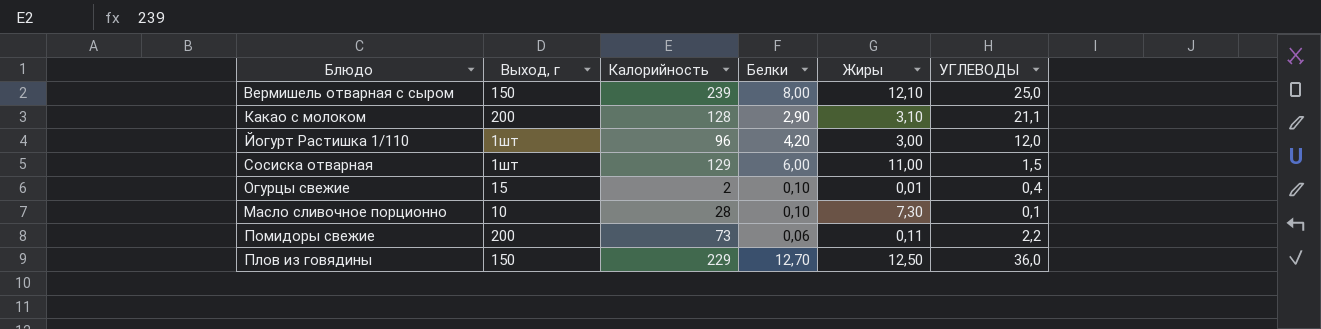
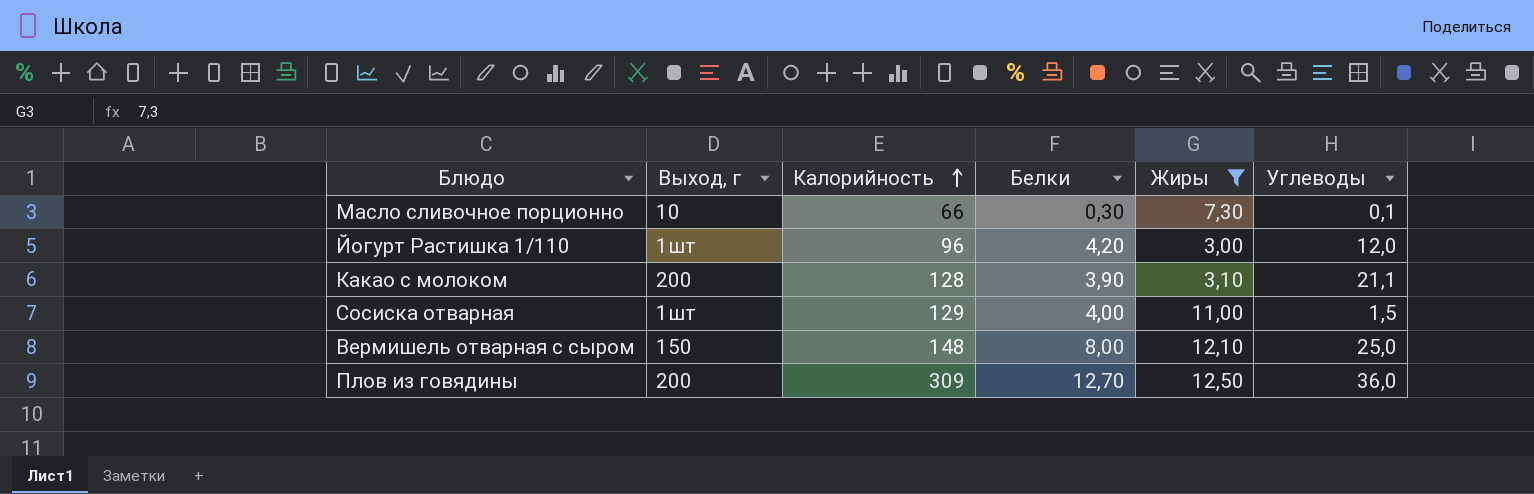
filter: none -> Жиры >= 3,00
row order: none -> Калорийность ascending
column name: УГЛЕВОДЫ -> Углеводы
Масло сливочное порционно | Калорийность: 28 -> 66
Масло сливочное порционно | Белки: 0,10 -> 0,30
Какао с молоком | Белки: 2,90 -> 3,90
Сосиска отварная | Белки: 6,00 -> 4,00
Вермишель отварная с сыром | Калорийность: 239 -> 148
Плов из говядины | Выход, г: 150 -> 200
Плов из говядины | Калорийность: 229 -> 309

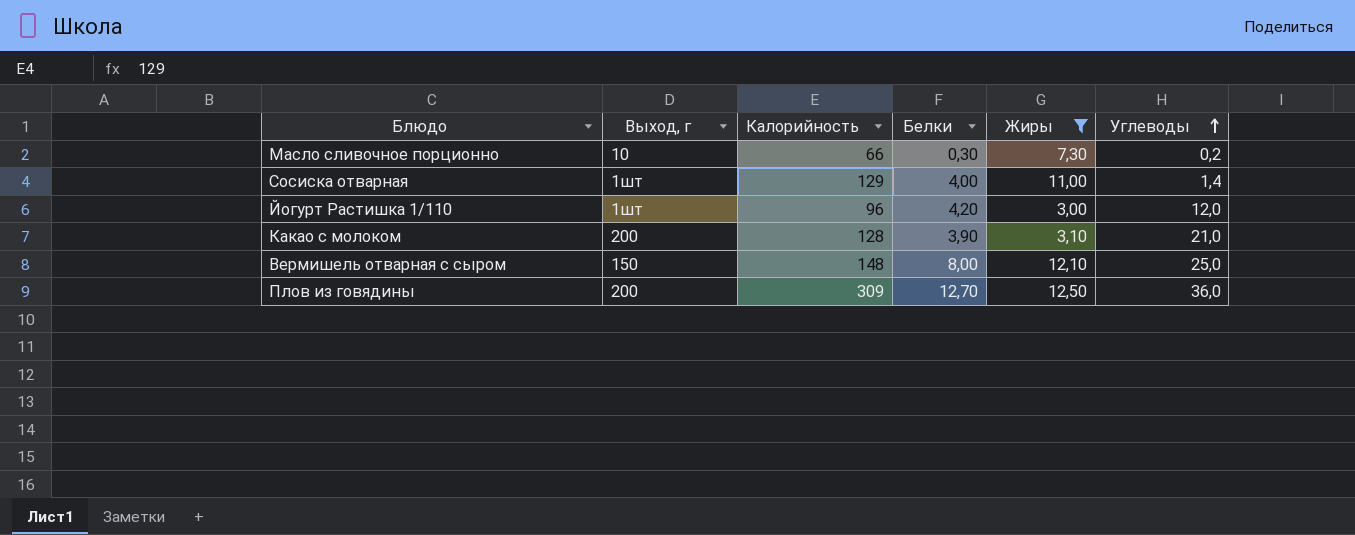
row order: Калорийность ascending -> Углеводы ascending
Масло сливочное порционно | Углеводы: 0,1 -> 0,2
Сосиска отварная | Углеводы: 1,5 -> 1,4
Какао с молоком | Углеводы: 21,1 -> 21,0

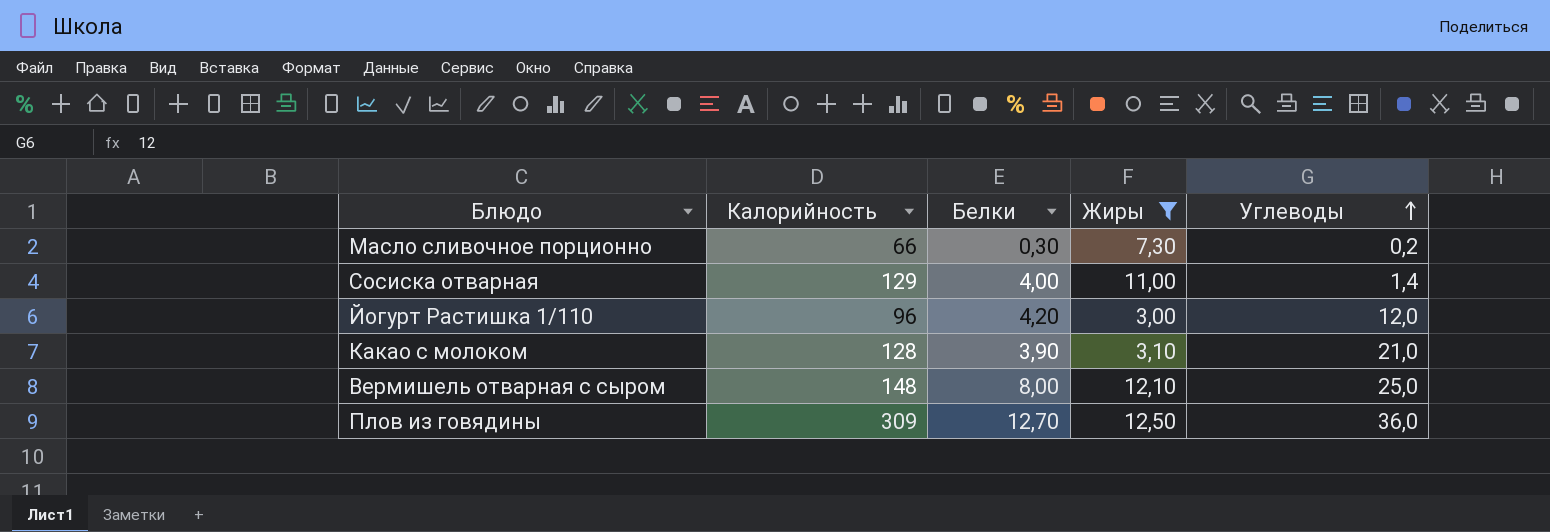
column Выход, г | position: 2 -> none

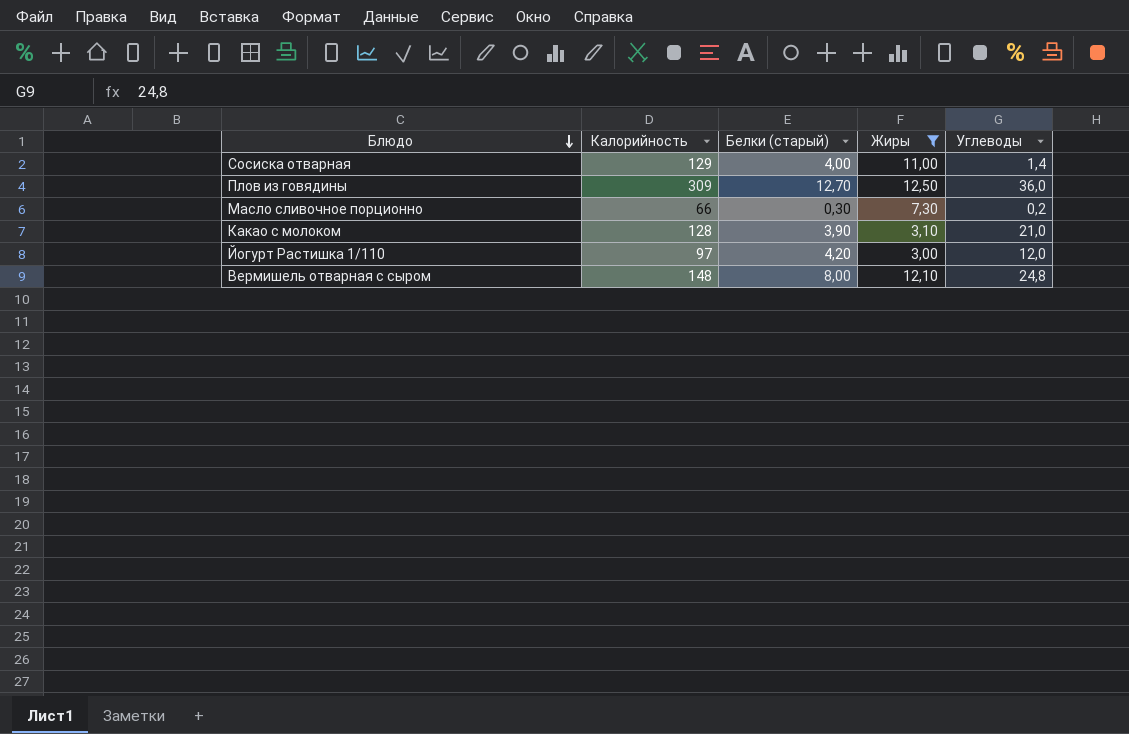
row order: Углеводы ascending -> Блюдо descending
column name: Белки -> Белки (старый)
Йогурт Растишка 1/110 | Калорийность: 96 -> 97
Вермишель отварная с сыром | Углеводы: 25,0 -> 24,8

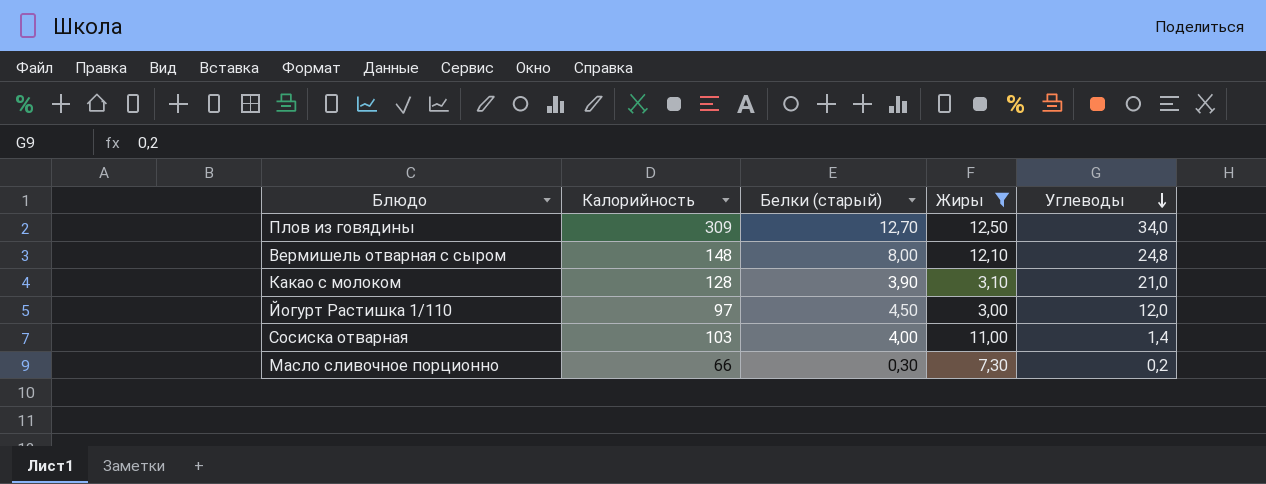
row order: Блюдо descending -> Углеводы descending
Плов из говядины | Углеводы: 36,0 -> 34,0
Йогурт Растишка 1/110 | Белки (старый): 4,20 -> 4,50
Сосиска отварная | Калорийность: 129 -> 103

